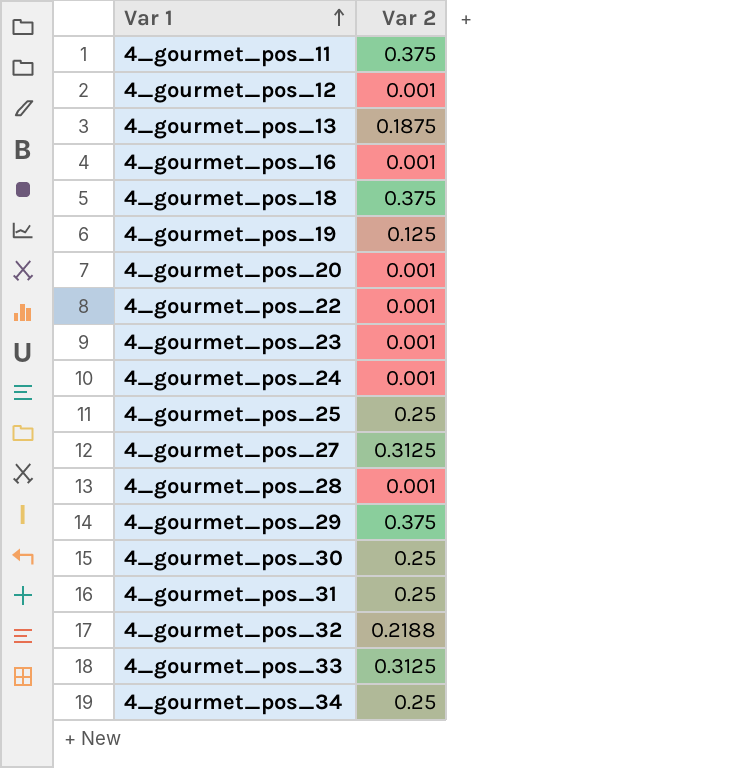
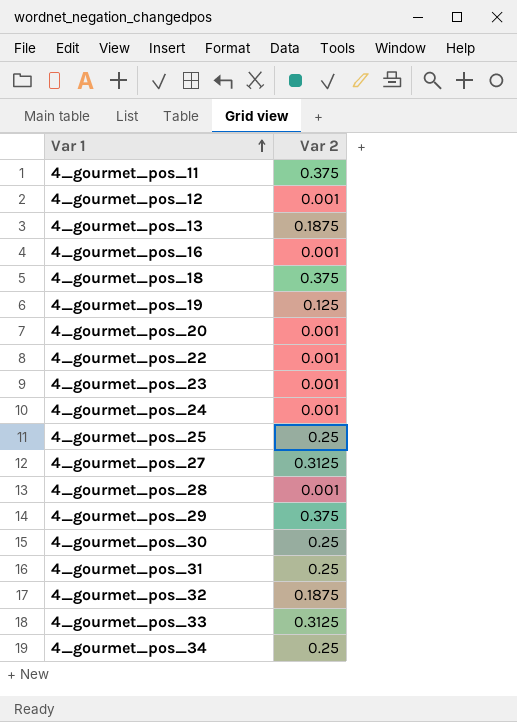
4_gourmet_pos_32 | Var 2: 0.2188 -> 0.1875

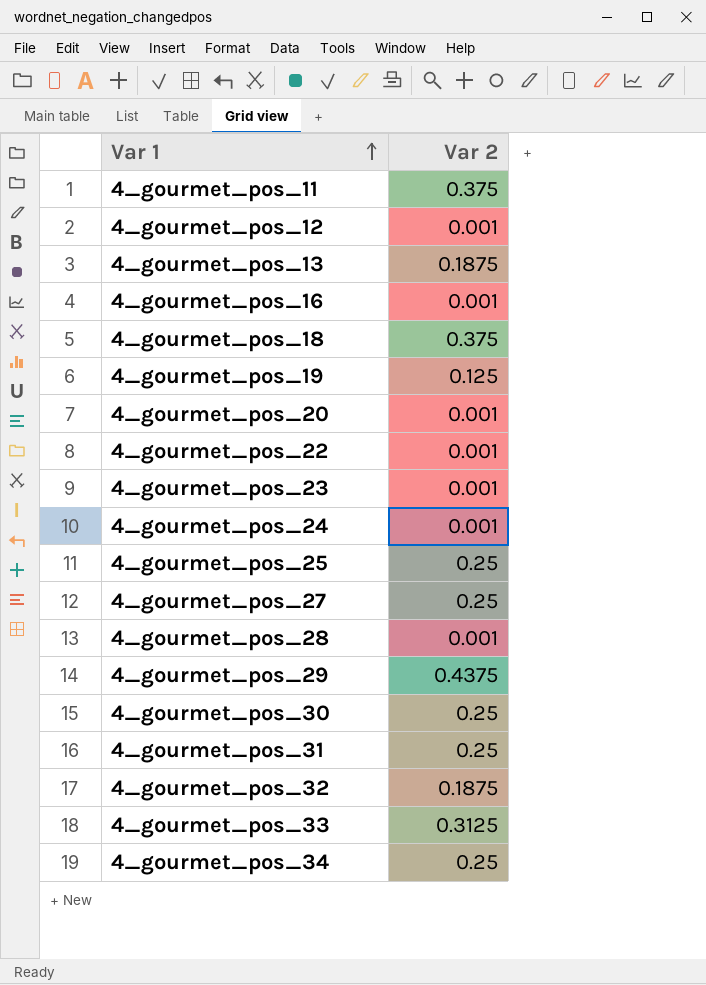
4_gourmet_pos_27 | Var 2: 0.3125 -> 0.25
4_gourmet_pos_29 | Var 2: 0.375 -> 0.4375

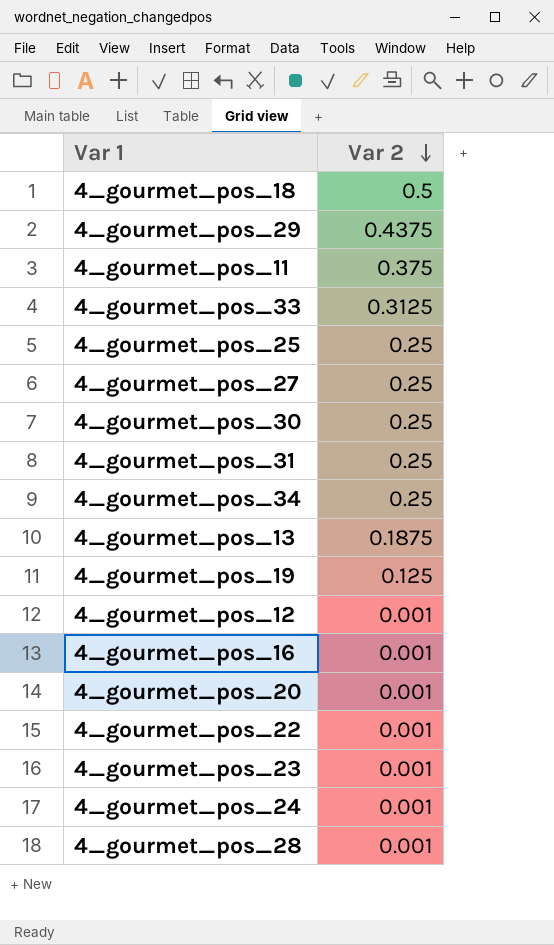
row order: Var 1 ascending -> Var 2 descending
row 4_gourmet_pos_32: 0.1875 -> none
4_gourmet_pos_18 | Var 2: 0.375 -> 0.5

